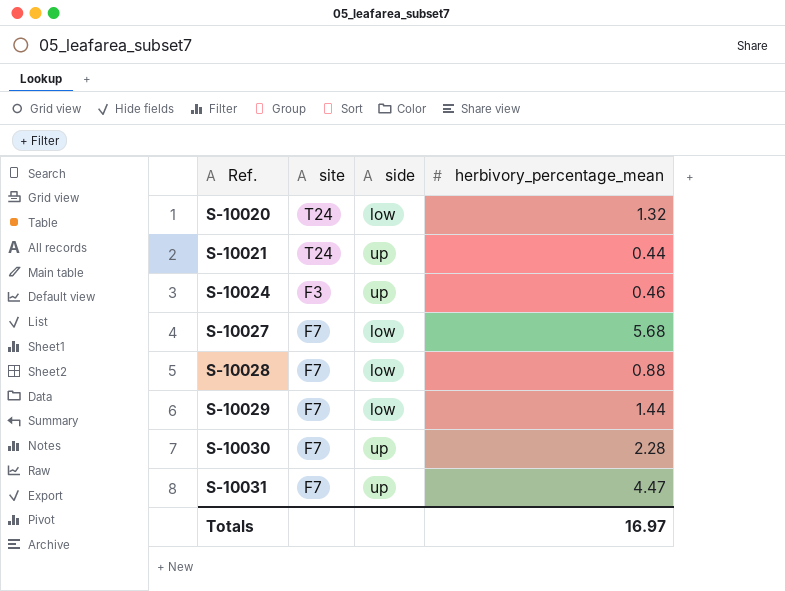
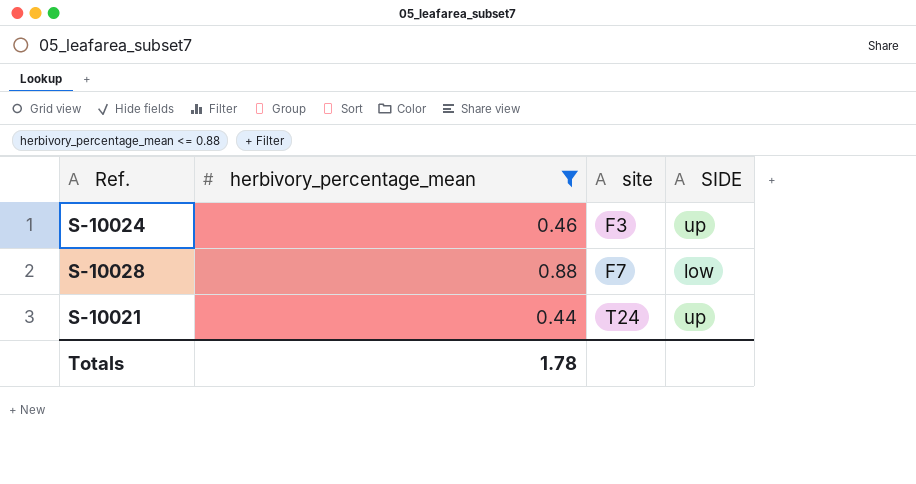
filter: none -> herbivory_percentage_mean <= 0.88
row order: Ref. ascending -> site ascending
column herbivory_percentage_mean | position: 4 -> 2
column name: side -> SIDE
Totals | herbivory_percentage_mean: 16.97 -> 1.78

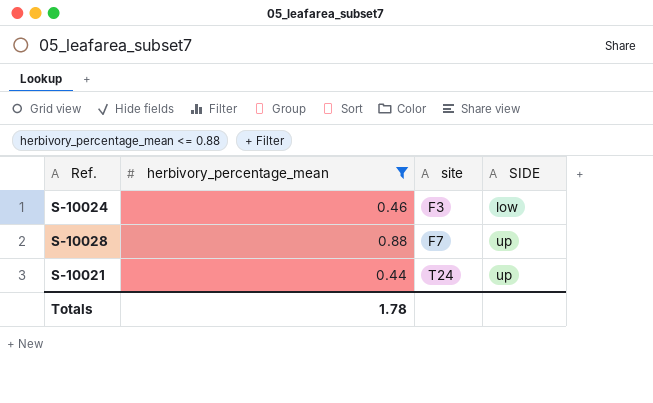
S-10024 | SIDE: up -> low
S-10028 | SIDE: low -> up

